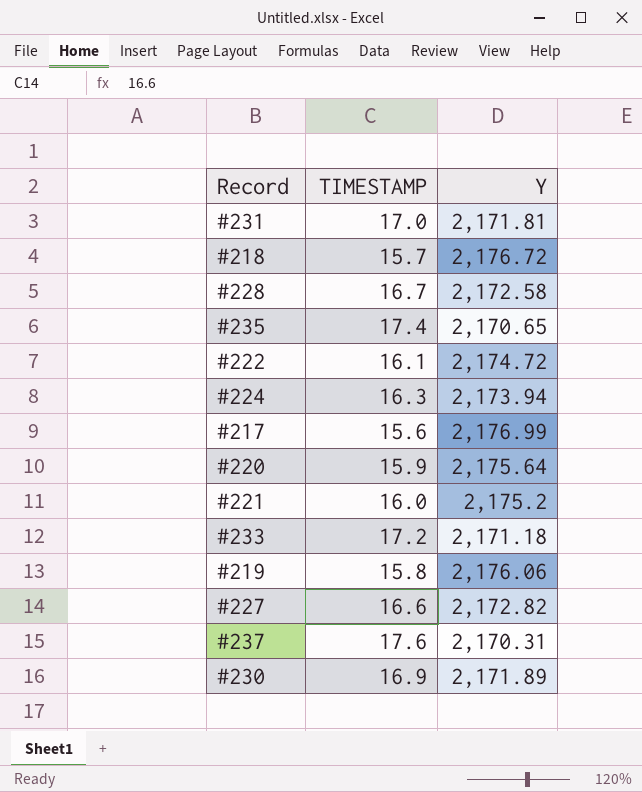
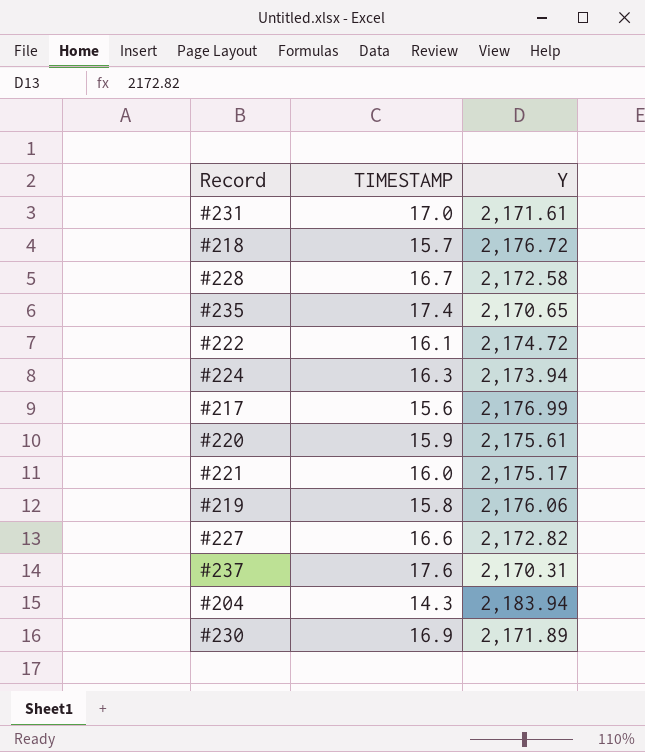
row #233: 17.2 | 2,171.18 -> none
#231 | Y: 2,171.81 -> 2,171.61
#220 | Y: 2,175.64 -> 2,175.61
#221 | Y: 2,175.2 -> 2,175.17
row #204: none -> 14.3 | 2,183.94

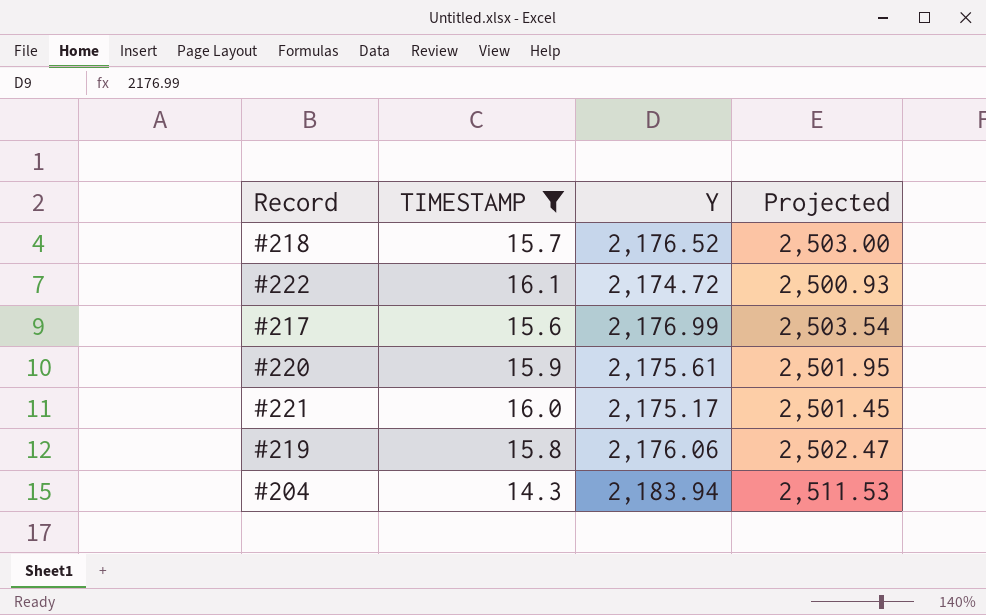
filter: none -> TIMESTAMP <= 16.1
column Projected | formula: none -> [Y] * 1.15
#218 | Y: 2,176.72 -> 2,176.52

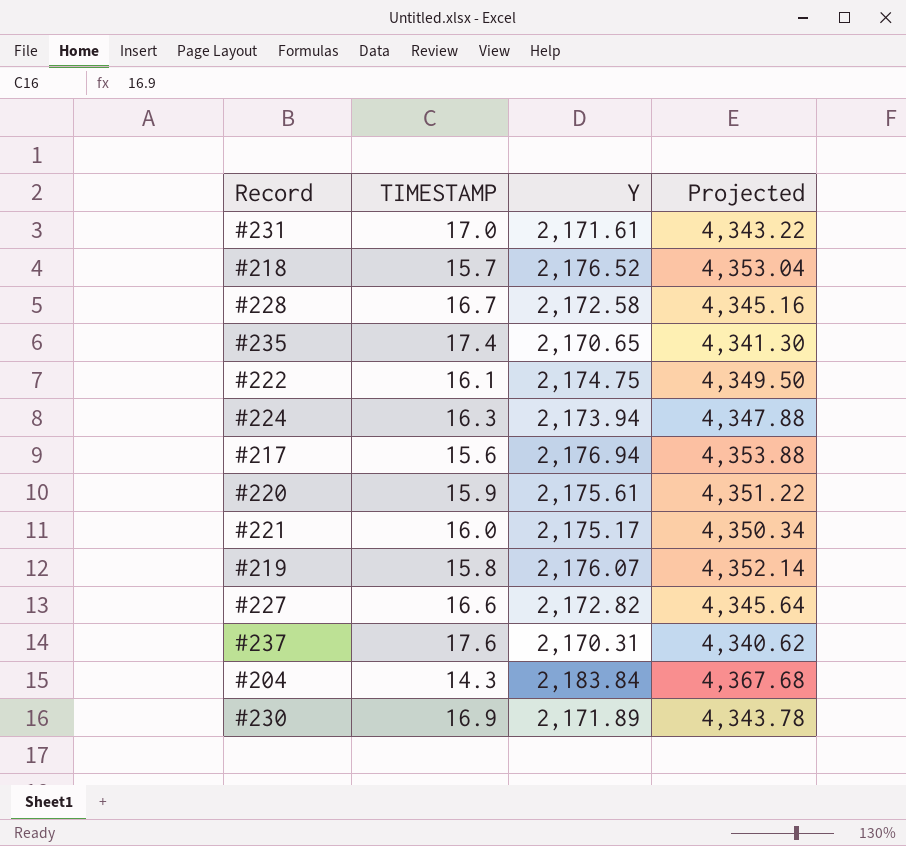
filter: TIMESTAMP <= 16.1 -> none
column Projected | formula: [Y] * 1.15 -> [Y] * 2
#222 | Y: 2,174.72 -> 2,174.75
#217 | Y: 2,176.99 -> 2,176.94
#219 | Y: 2,176.06 -> 2,176.07
#204 | Y: 2,183.94 -> 2,183.84

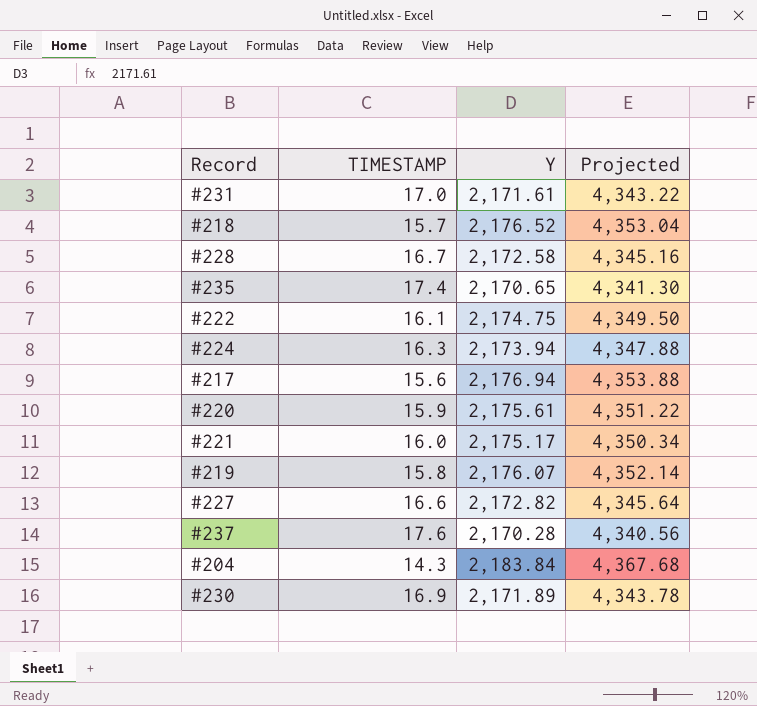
#237 | Y: 2,170.31 -> 2,170.28
#237 | Projected: 4,340.62 -> 4,340.56

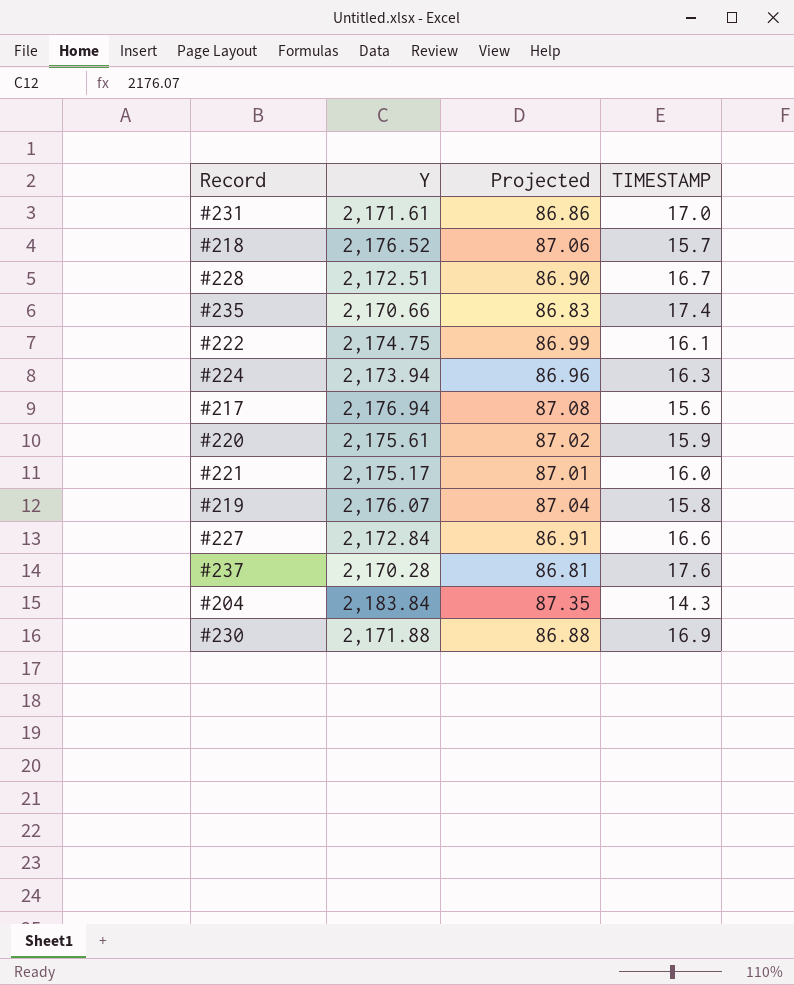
column Projected | formula: [Y] * 2 -> [Y] * 0.04
column TIMESTAMP | position: 2 -> 4
#228 | Y: 2,172.58 -> 2,172.51
#235 | Y: 2,170.65 -> 2,170.66
#227 | Y: 2,172.82 -> 2,172.84
#230 | Y: 2,171.89 -> 2,171.88

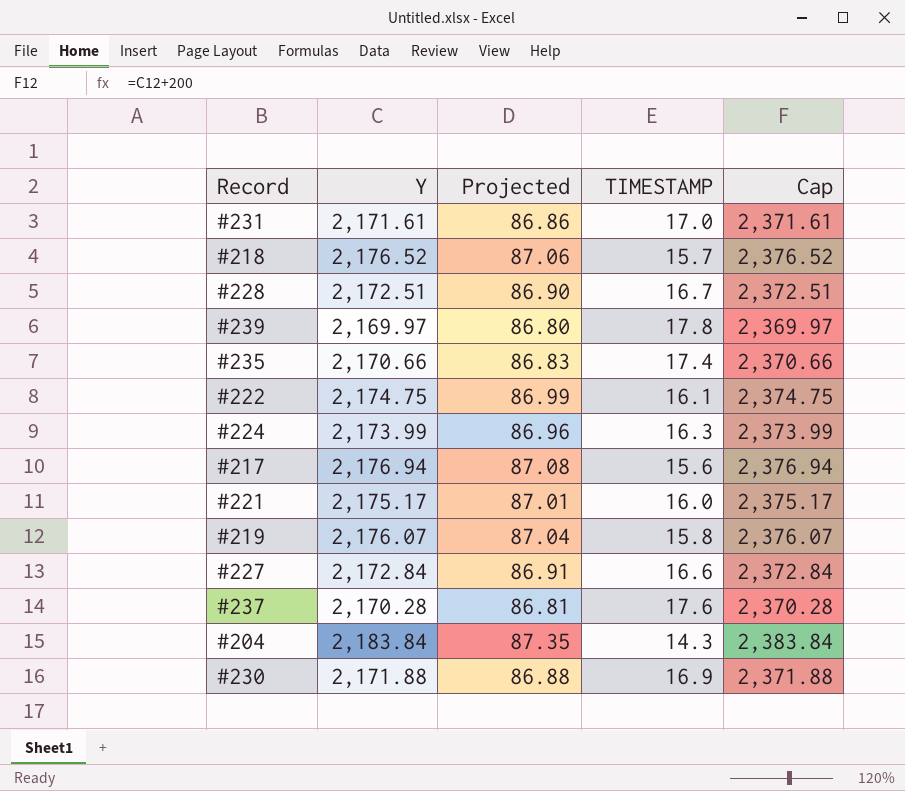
column Cap | formula: none -> [Y] + 200
row #220: 2,175.61 | 87.02 | 15.9 -> none
row #239: none -> 2,169.97 | 86.80 | 17.8 | 2,369.97
#224 | Y: 2,173.94 -> 2,173.99

